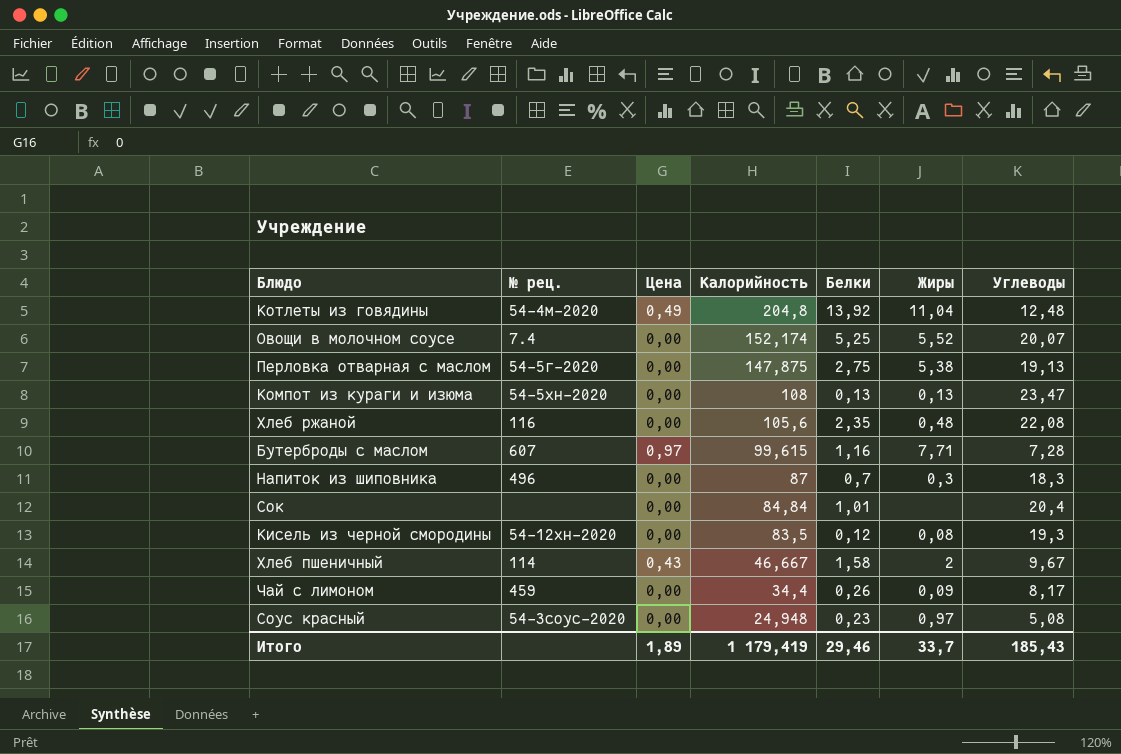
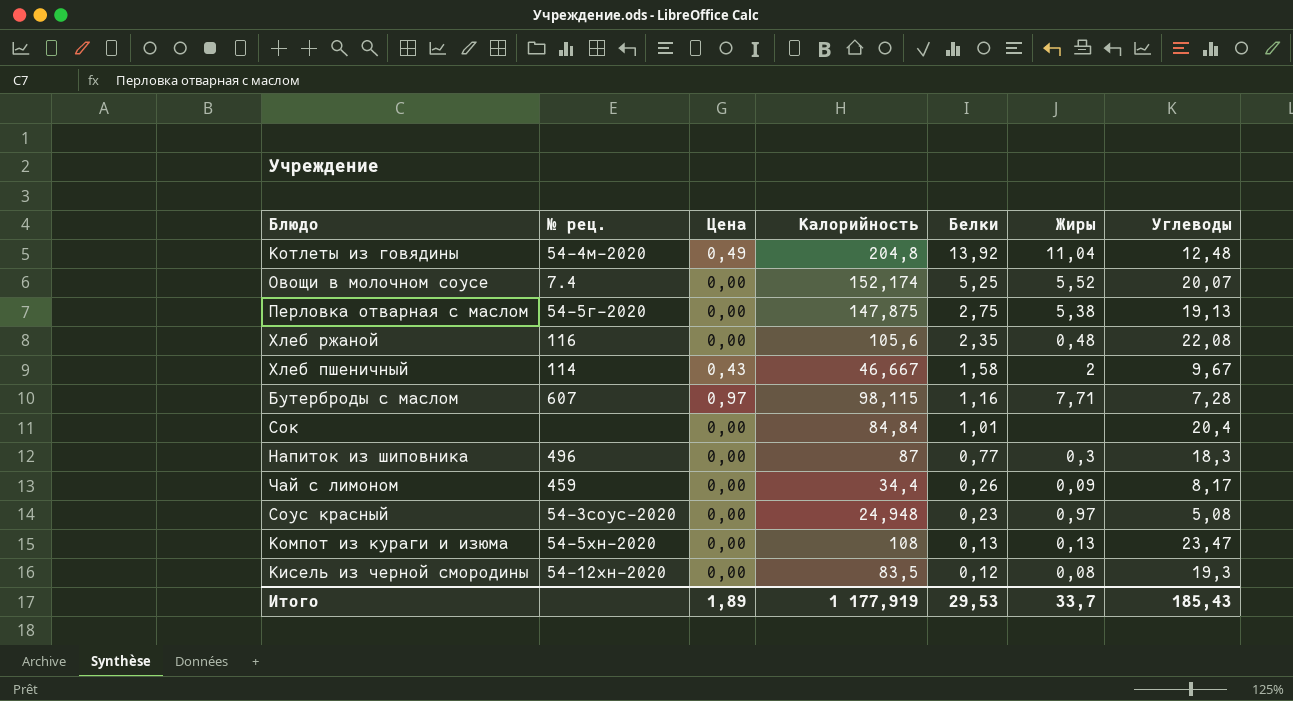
row order: Калорийность descending -> Белки descending
Бутерброды с маслом | Калорийность: 99,615 -> 98,115
Напиток из шиповника | Белки: 0,7 -> 0,77
Итого | Калорийность: 1 179,419 -> 1 177,919
Итого | Белки: 29,46 -> 29,53

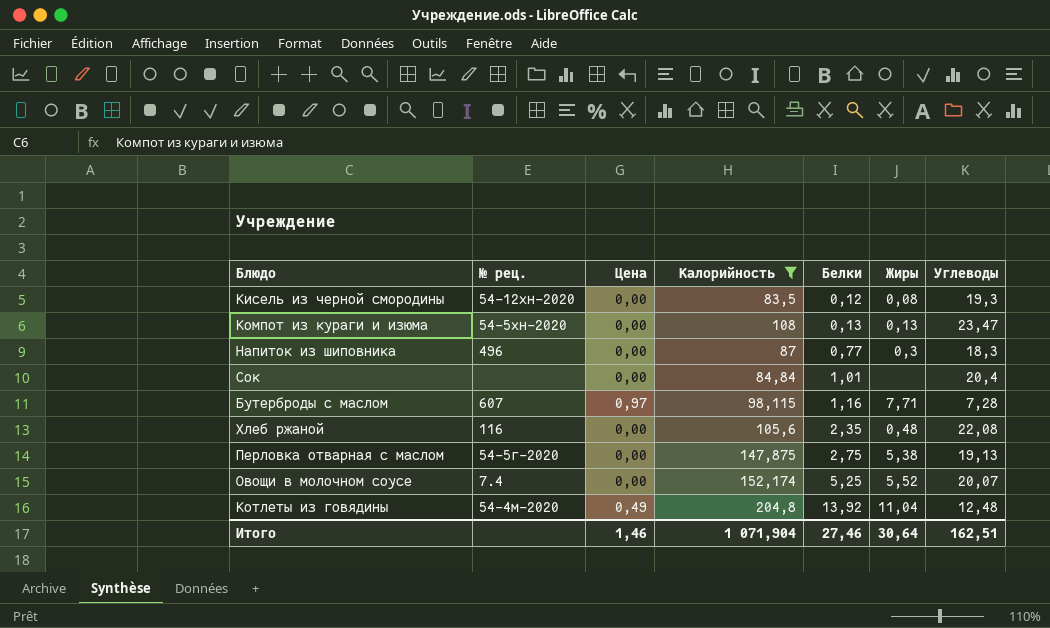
filter: none -> Калорийность >= 83,5
row order: Белки descending -> Белки ascending
Итого | Цена: 1,89 -> 1,46
Итого | Калорийность: 1 177,919 -> 1 071,904
Итого | Белки: 29,53 -> 27,46
Итого | Жиры: 33,7 -> 30,64
Итого | Углеводы: 185,43 -> 162,51

